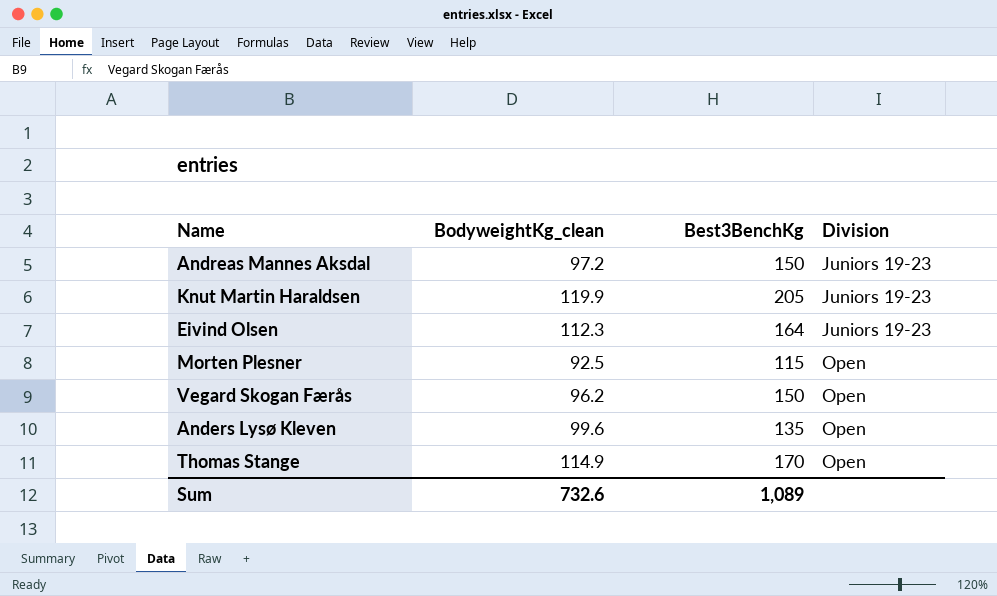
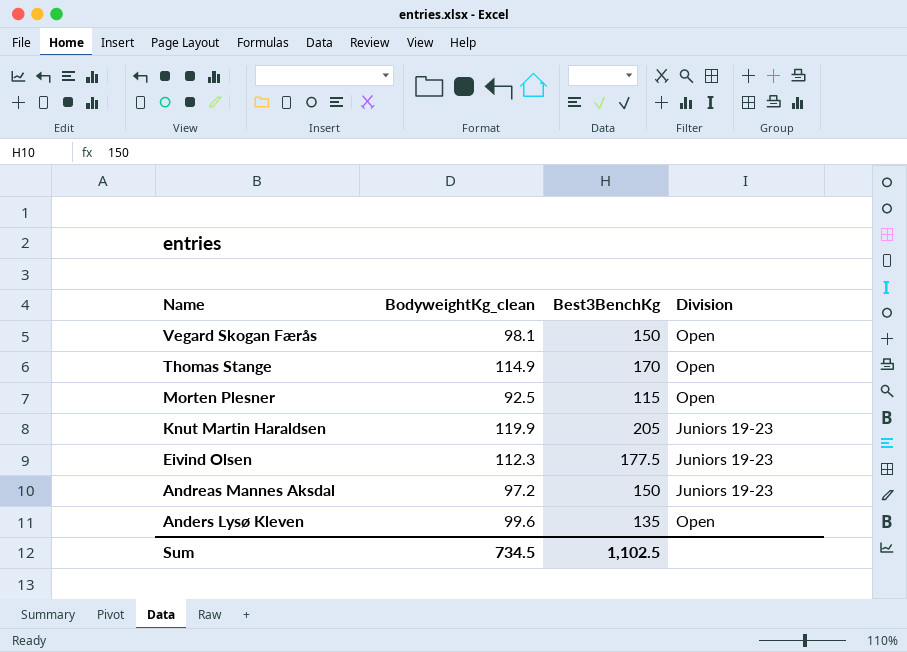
row order: Division ascending -> Name descending
Vegard Skogan Færås | BodyweightKg_clean: 96.2 -> 98.1
Eivind Olsen | Best3BenchKg: 164 -> 177.5
Sum | BodyweightKg_clean: 732.6 -> 734.5
Sum | Best3BenchKg: 1,089 -> 1,102.5

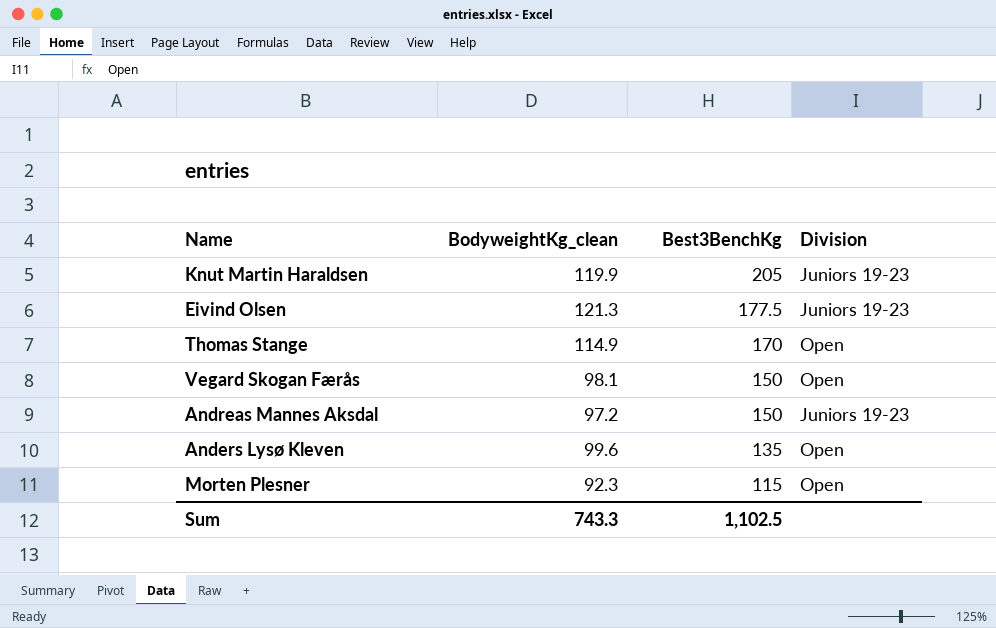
row order: Name descending -> Best3BenchKg descending
Eivind Olsen | BodyweightKg_clean: 112.3 -> 121.3
Morten Plesner | BodyweightKg_clean: 92.5 -> 92.3
Sum | BodyweightKg_clean: 734.5 -> 743.3

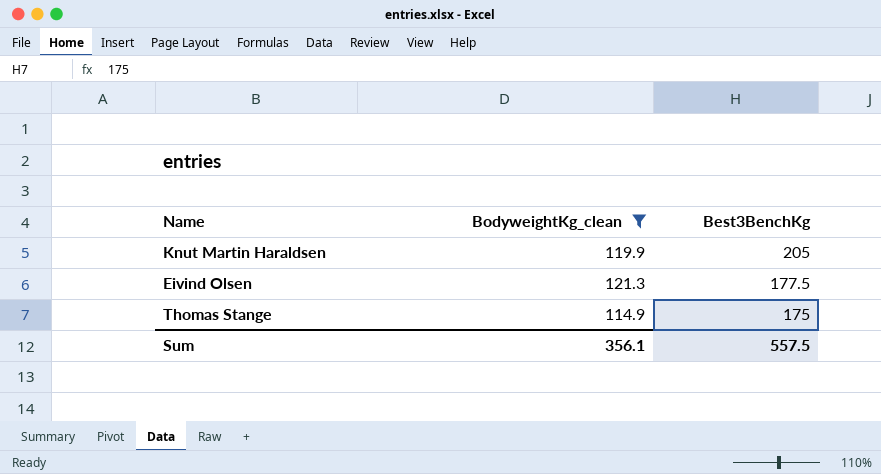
filter: none -> BodyweightKg_clean >= 114.9
column Division | position: 4 -> none
Thomas Stange | Best3BenchKg: 170 -> 175
Sum | BodyweightKg_clean: 743.3 -> 356.1
Sum | Best3BenchKg: 1,102.5 -> 557.5

